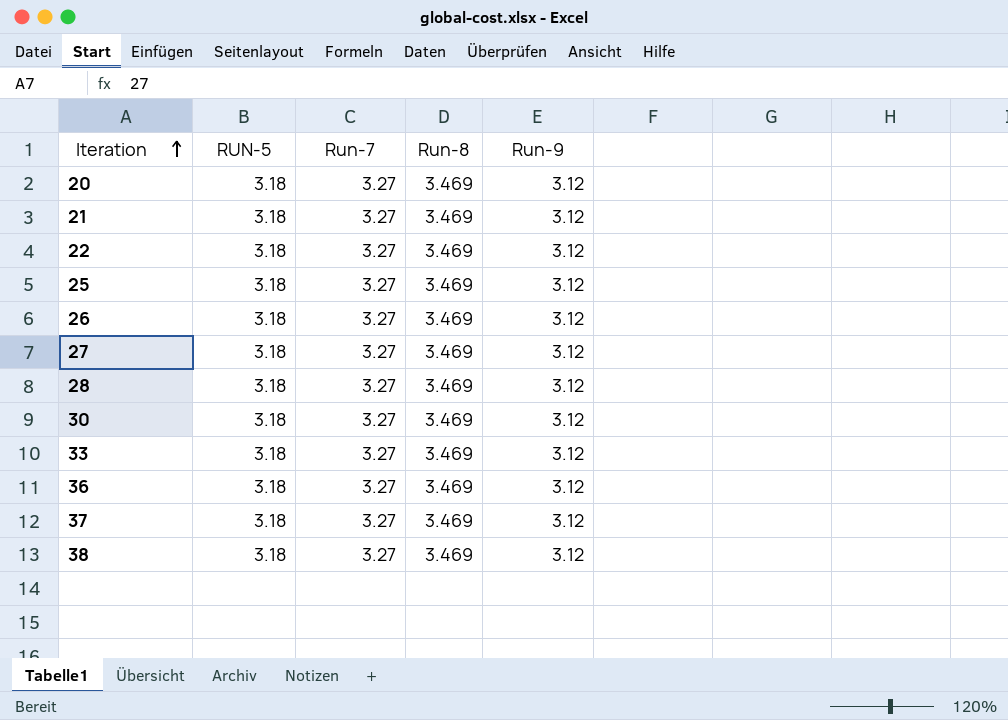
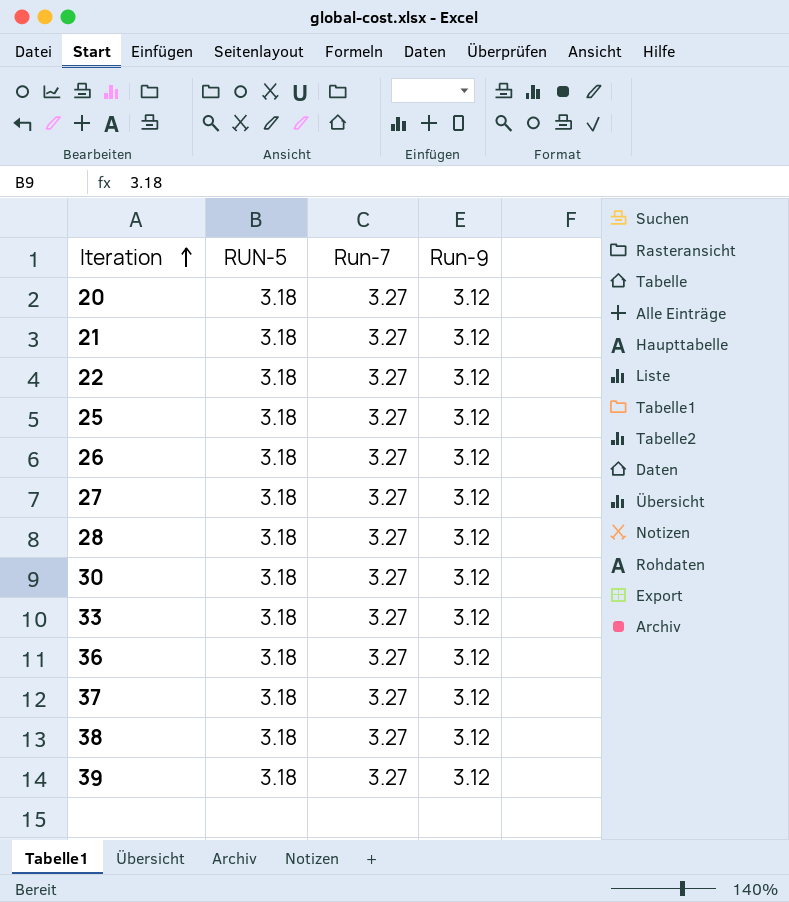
column Run-8 | position: 4 -> none
row 39: none -> 3.18 | 3.27 | 3.12

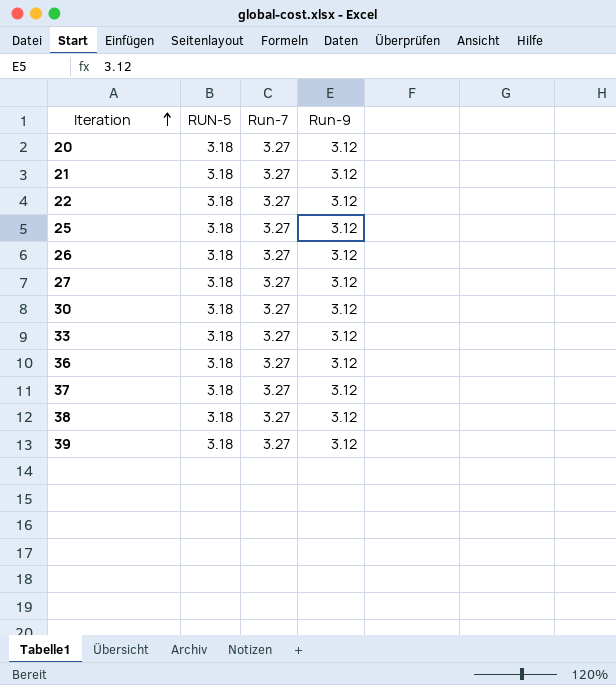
row 28: 3.18 | 3.27 | 3.12 -> none

